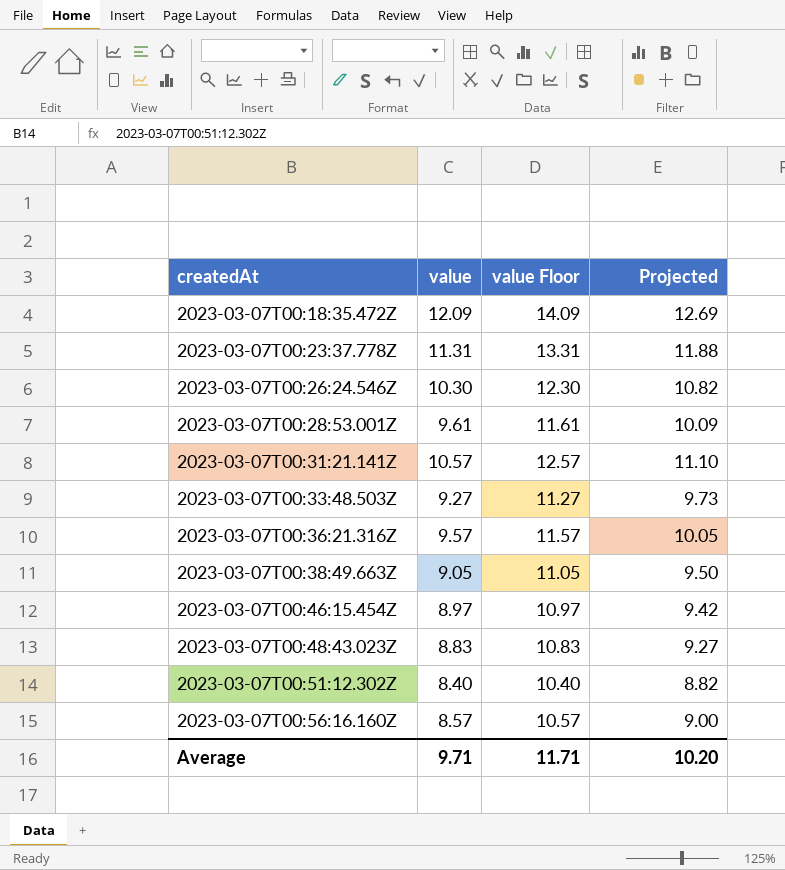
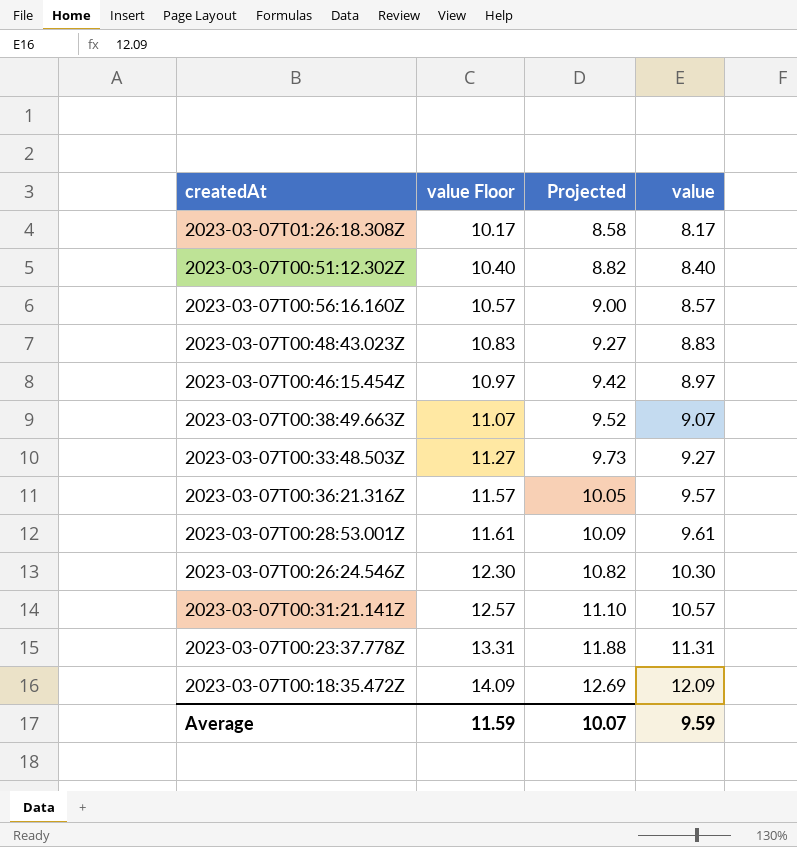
row order: createdAt ascending -> value Floor ascending
column value | position: 2 -> 4
row 2023-03-07T01:26:18.308Z: none -> 10.17 | 8.58 | 8.17
2023-03-07T00:38:49.663Z | value Floor: 11.05 -> 11.07
2023-03-07T00:38:49.663Z | Projected: 9.50 -> 9.52
2023-03-07T00:38:49.663Z | value: 9.05 -> 9.07
Average | value Floor: 11.71 -> 11.59
Average | Projected: 10.20 -> 10.07
Average | value: 9.71 -> 9.59

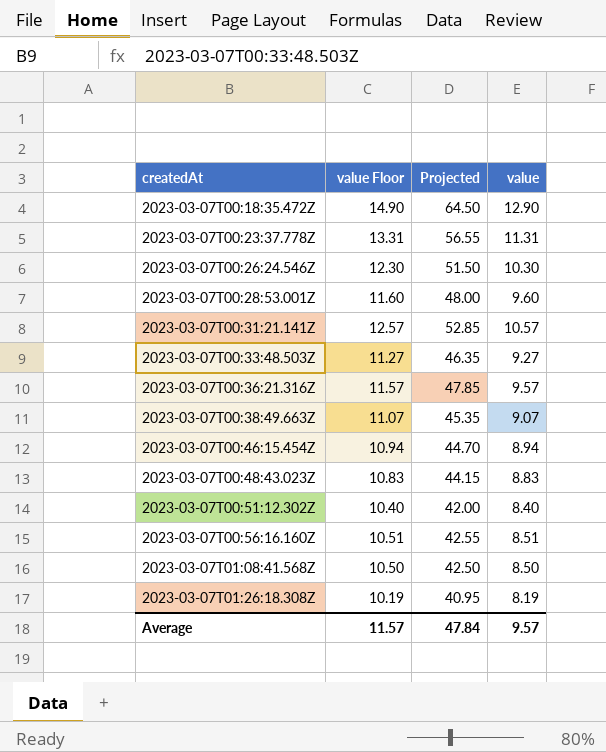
row order: value Floor ascending -> createdAt ascending
column Projected | formula: [value] * 1.05 -> [value] * 5
2023-03-07T00:18:35.472Z | value Floor: 14.09 -> 14.90
2023-03-07T00:18:35.472Z | value: 12.09 -> 12.90
2023-03-07T00:28:53.001Z | value Floor: 11.61 -> 11.60
2023-03-07T00:28:53.001Z | value: 9.61 -> 9.60
2023-03-07T00:46:15.454Z | value Floor: 10.97 -> 10.94
2023-03-07T00:46:15.454Z | value: 8.97 -> 8.94
2023-03-07T00:56:16.160Z | value Floor: 10.57 -> 10.51
2023-03-07T00:56:16.160Z | value: 8.57 -> 8.51
row 2023-03-07T01:08:41.568Z: none -> 10.50 | 42.50 | 8.50
2023-03-07T01:26:18.308Z | value Floor: 10.17 -> 10.19
2023-03-07T01:26:18.308Z | value: 8.17 -> 8.19
Average | value Floor: 11.59 -> 11.57
Average | Projected: 10.07 -> 47.84
Average | value: 9.59 -> 9.57

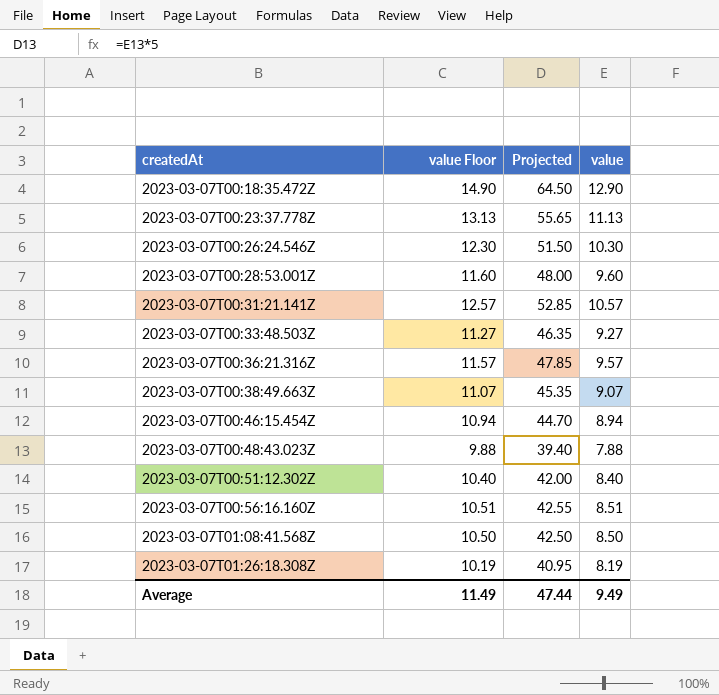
2023-03-07T00:23:37.778Z | value Floor: 13.31 -> 13.13
2023-03-07T00:23:37.778Z | Projected: 56.55 -> 55.65
2023-03-07T00:23:37.778Z | value: 11.31 -> 11.13
2023-03-07T00:48:43.023Z | value Floor: 10.83 -> 9.88
2023-03-07T00:48:43.023Z | Projected: 44.15 -> 39.40
2023-03-07T00:48:43.023Z | value: 8.83 -> 7.88
Average | value Floor: 11.57 -> 11.49
Average | Projected: 47.84 -> 47.44
Average | value: 9.57 -> 9.49

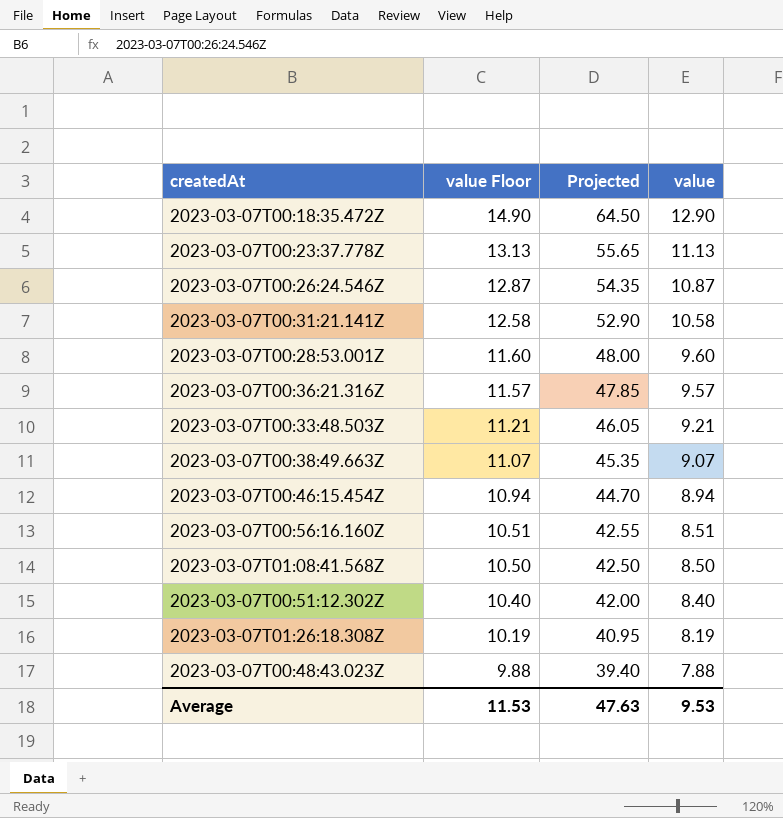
row order: createdAt ascending -> value Floor descending
2023-03-07T00:26:24.546Z | value Floor: 12.30 -> 12.87
2023-03-07T00:26:24.546Z | Projected: 51.50 -> 54.35
2023-03-07T00:26:24.546Z | value: 10.30 -> 10.87
2023-03-07T00:31:21.141Z | value Floor: 12.57 -> 12.58
2023-03-07T00:31:21.141Z | Projected: 52.85 -> 52.90
2023-03-07T00:31:21.141Z | value: 10.57 -> 10.58
2023-03-07T00:33:48.503Z | value Floor: 11.27 -> 11.21
2023-03-07T00:33:48.503Z | Projected: 46.35 -> 46.05
2023-03-07T00:33:48.503Z | value: 9.27 -> 9.21
Average | value Floor: 11.49 -> 11.53
Average | Projected: 47.44 -> 47.63
Average | value: 9.49 -> 9.53

